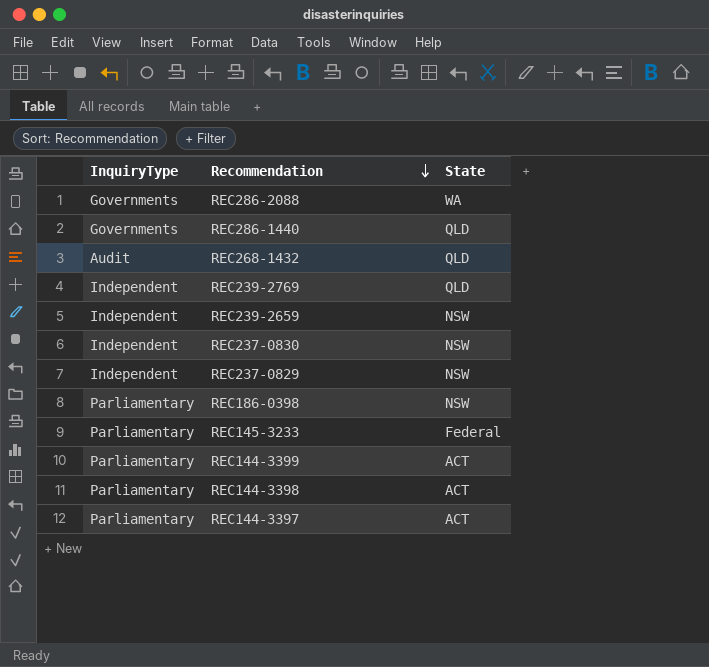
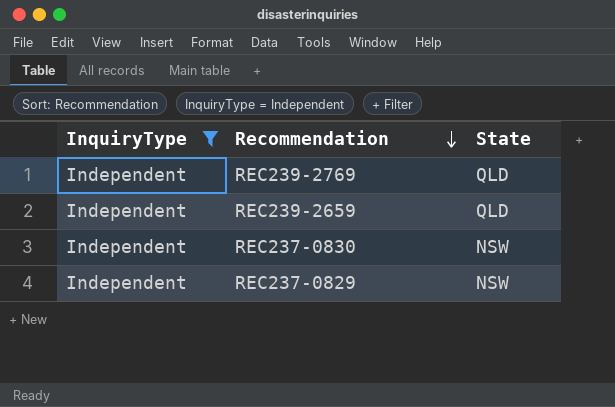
filter: none -> InquiryType = Independent
REC239-2659 | State: NSW -> QLD

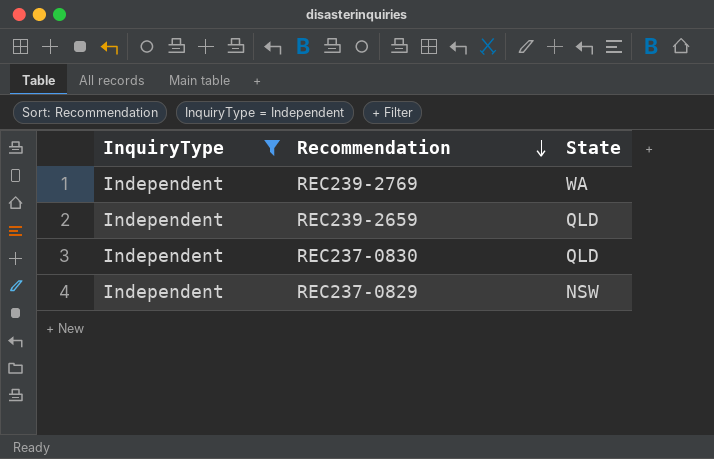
REC239-2769 | State: QLD -> WA
REC237-0830 | State: NSW -> QLD

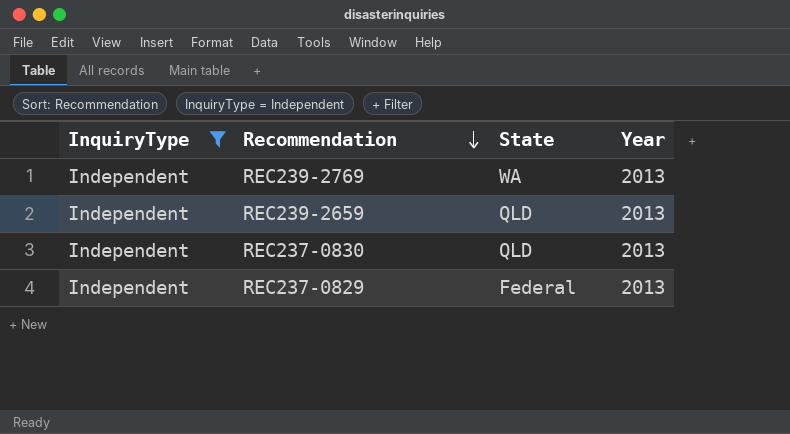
column Year | position: none -> 4
REC237-0829 | State: NSW -> Federal

